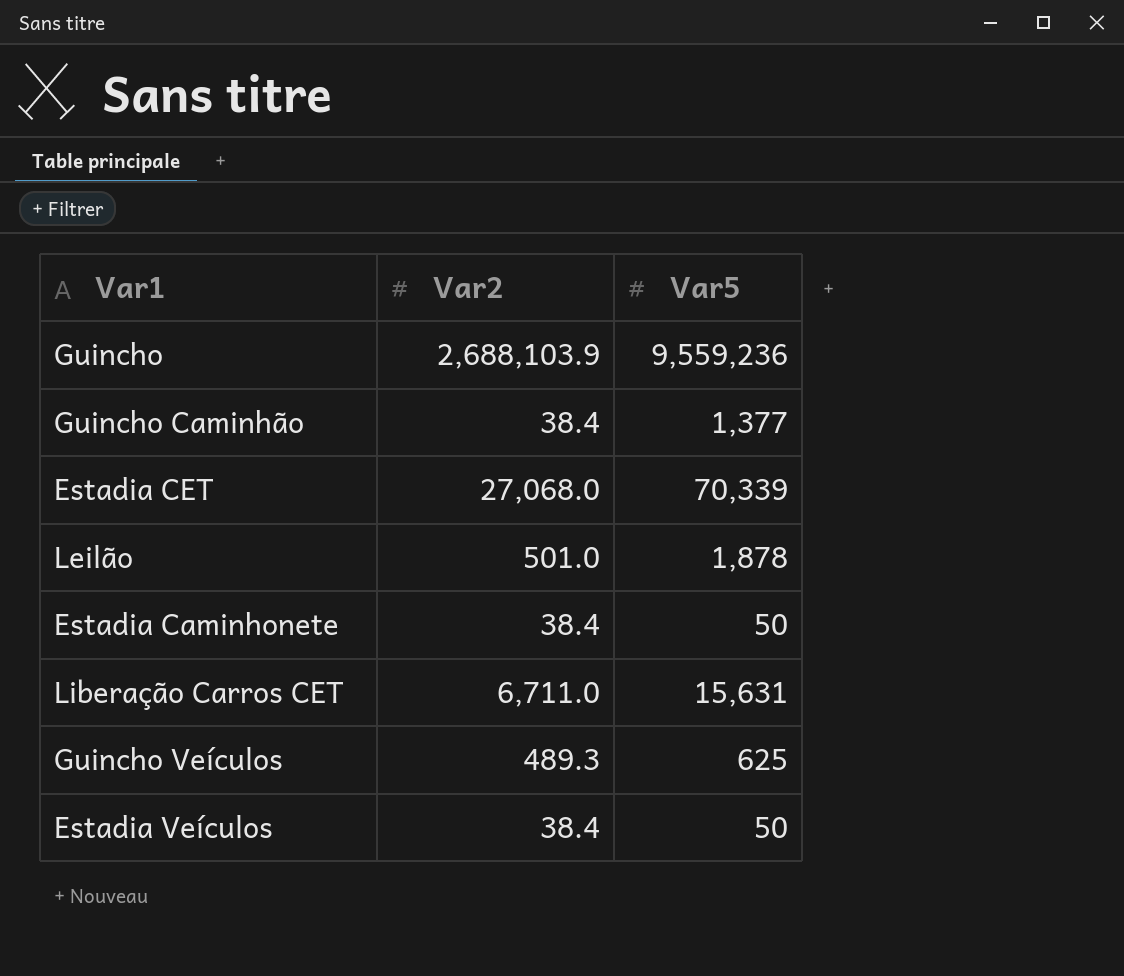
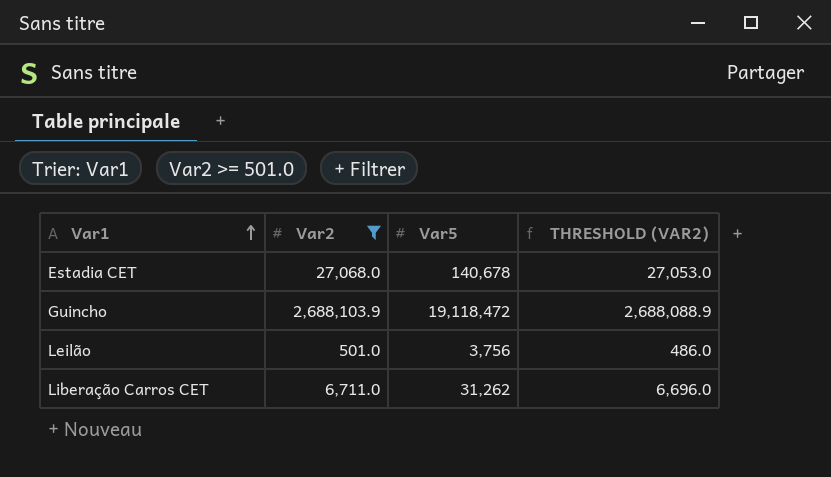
filter: none -> Var2 >= 501.0
row order: none -> Var1 ascending
column THRESHOLD (VAR2) | formula: none -> [Var2] - 15
Estadia CET | Var5: 70,339 -> 140,678
Guincho | Var5: 9,559,236 -> 19,118,472
Leilão | Var5: 1,878 -> 3,756
Liberação Carros CET | Var5: 15,631 -> 31,262

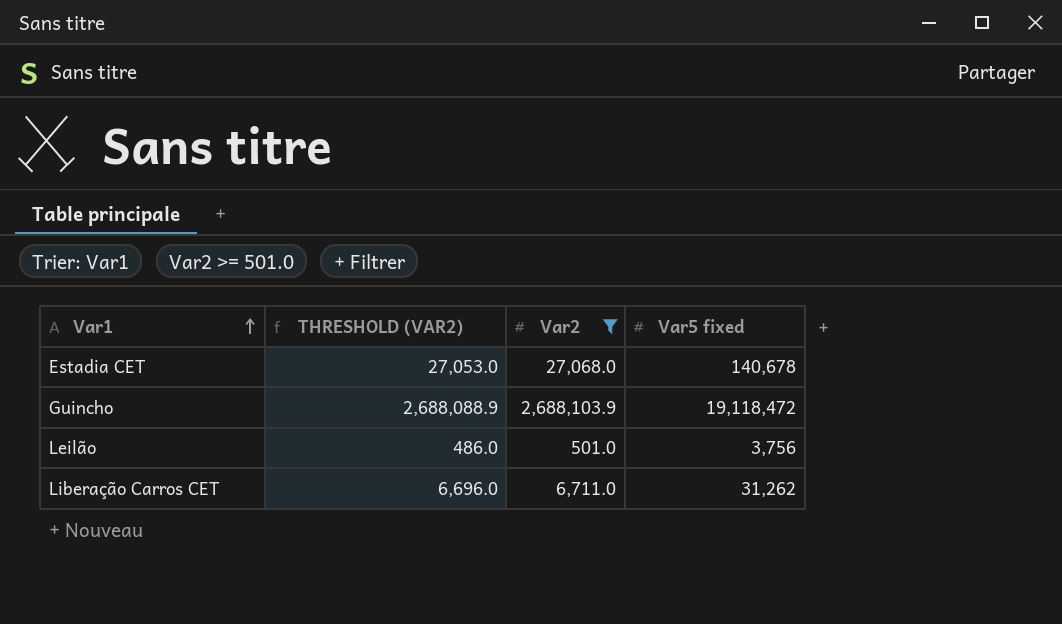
column THRESHOLD (VAR2) | position: 4 -> 2
column name: Var5 -> Var5 fixed

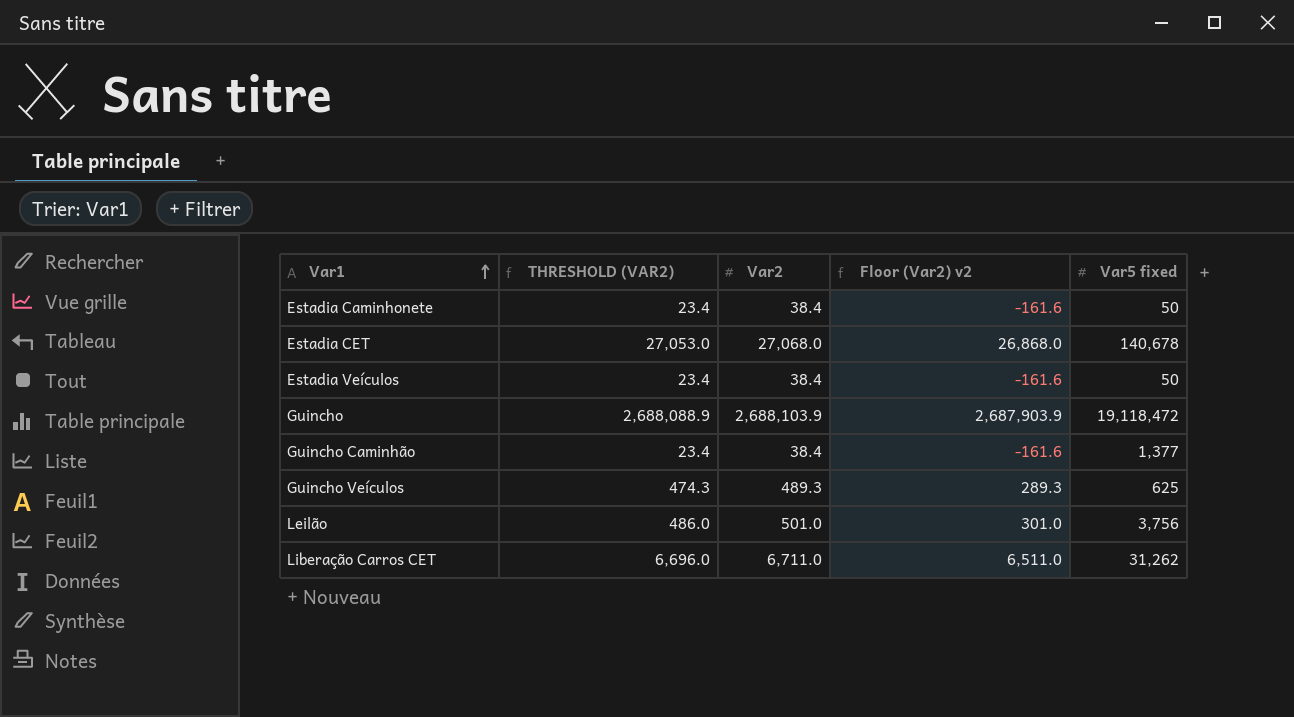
filter: Var2 >= 501.0 -> none
column Floor (Var2) v2 | formula: none -> [Var2] - 200

